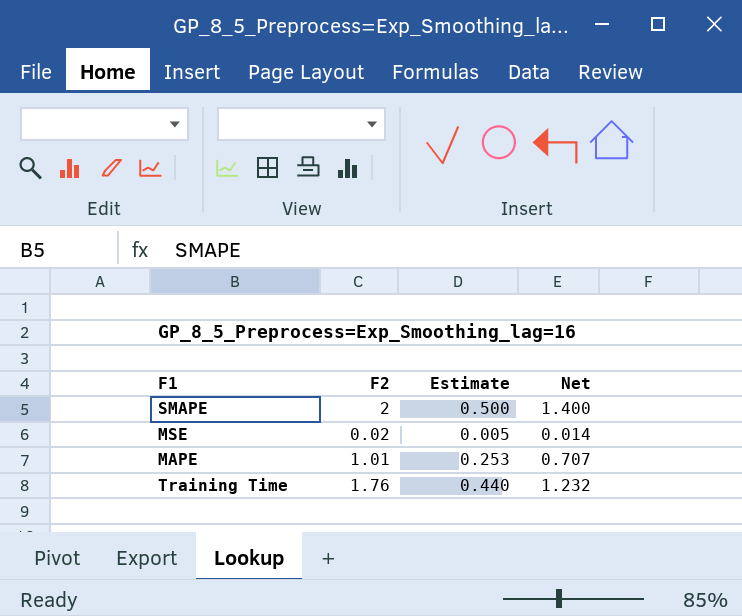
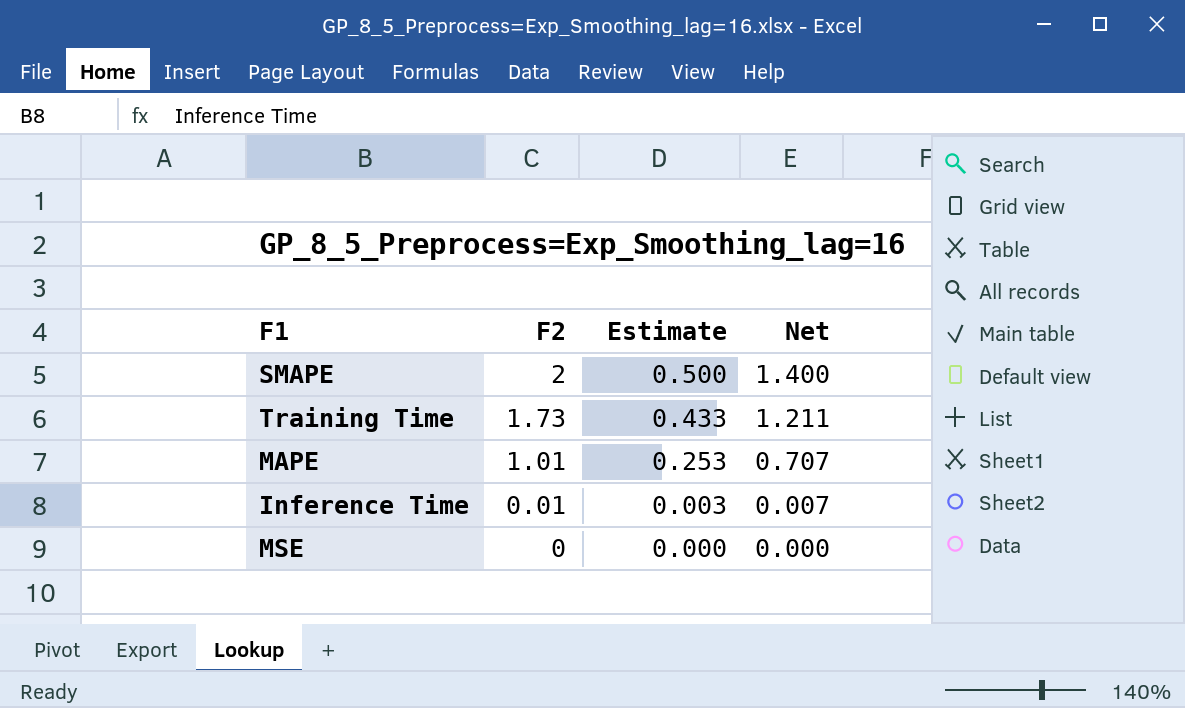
row order: none -> F2 descending
Training Time | F2: 1.76 -> 1.73
Training Time | Estimate: 0.440 -> 0.433
Training Time | Net: 1.232 -> 1.211
row Inference Time: none -> 0.01 | 0.003 | 0.007
MSE | F2: 0.02 -> 0
MSE | Estimate: 0.005 -> 0.000
MSE | Net: 0.014 -> 0.000

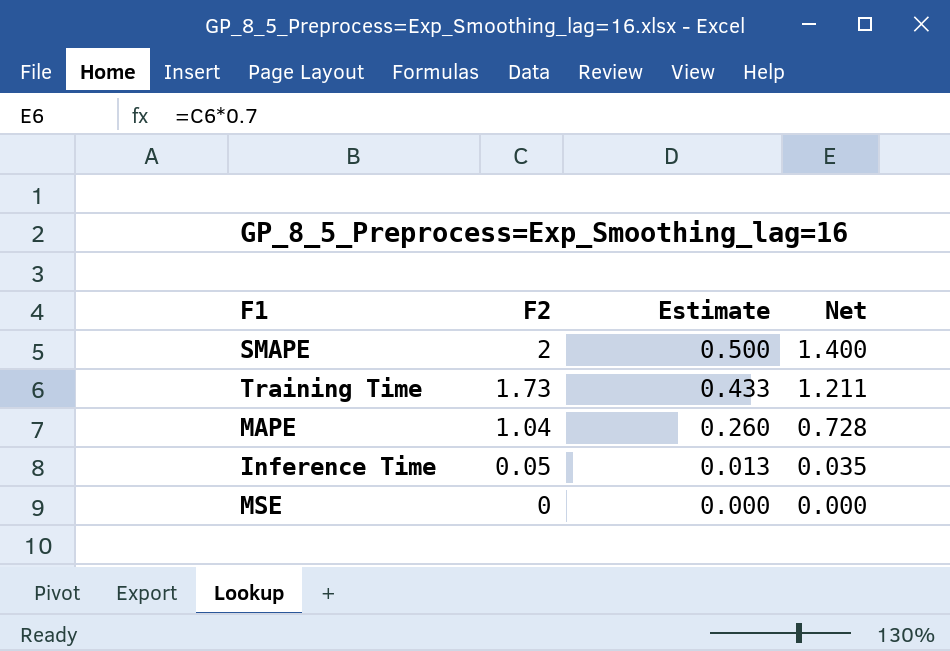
MAPE | F2: 1.01 -> 1.04
MAPE | Estimate: 0.253 -> 0.260
MAPE | Net: 0.707 -> 0.728
Inference Time | F2: 0.01 -> 0.05
Inference Time | Estimate: 0.003 -> 0.013
Inference Time | Net: 0.007 -> 0.035

